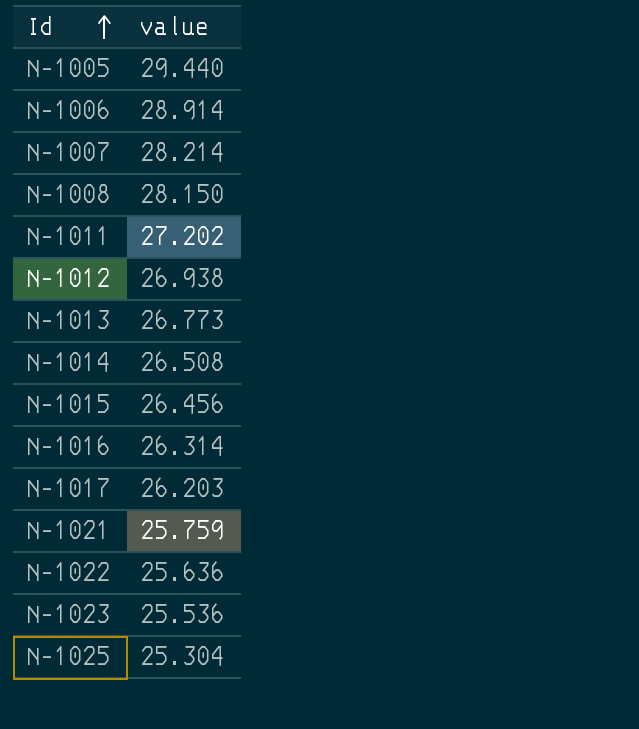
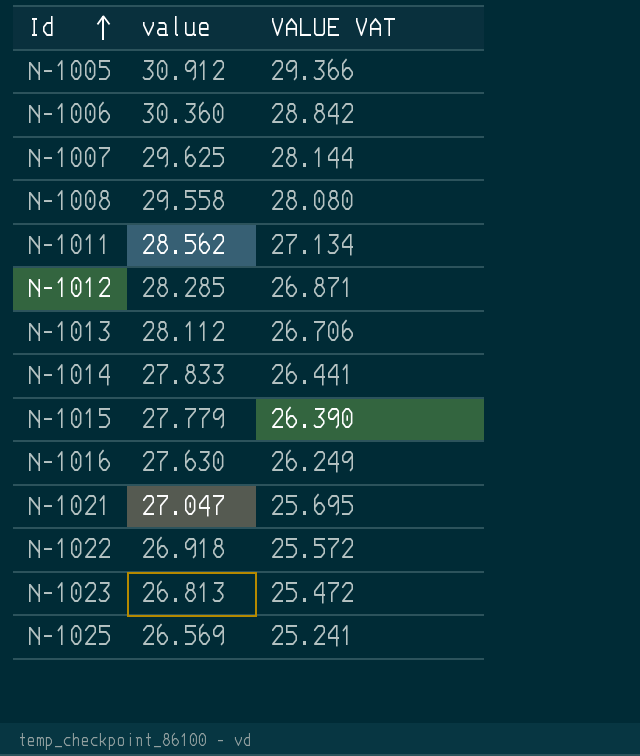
column VALUE VAT | formula: none -> [value] * 0.95
row N-1017: 26.203 -> none
N-1005 | value: 29.440 -> 30.912
N-1006 | value: 28.914 -> 30.360
N-1007 | value: 28.214 -> 29.625
N-1008 | value: 28.150 -> 29.558
N-1011 | value: 27.202 -> 28.562
N-1012 | value: 26.938 -> 28.285
N-1013 | value: 26.773 -> 28.112
N-1014 | value: 26.508 -> 27.833
N-1015 | value: 26.456 -> 27.779
N-1016 | value: 26.314 -> 27.630
N-1021 | value: 25.759 -> 27.047
N-1022 | value: 25.636 -> 26.918
N-1023 | value: 25.536 -> 26.813
N-1025 | value: 25.304 -> 26.569

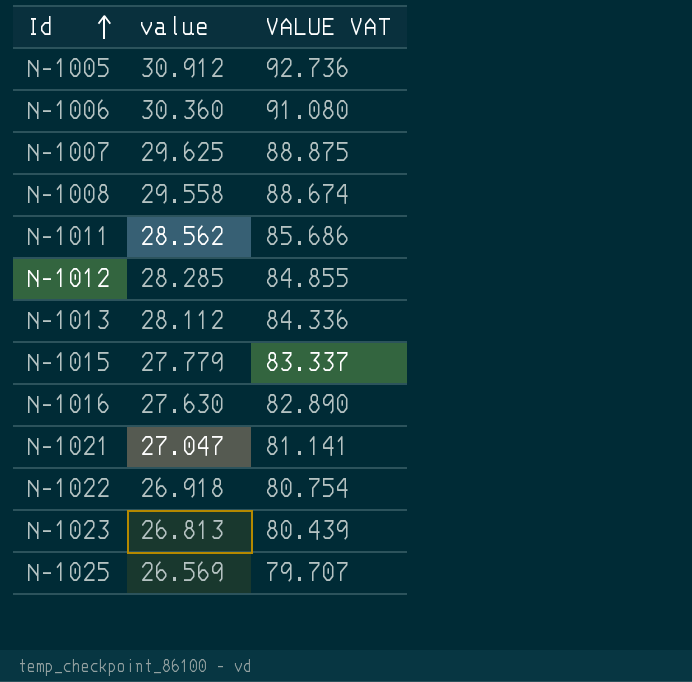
column VALUE VAT | formula: [value] * 0.95 -> [value] * 3
row N-1014: 27.833 | 26.441 -> none

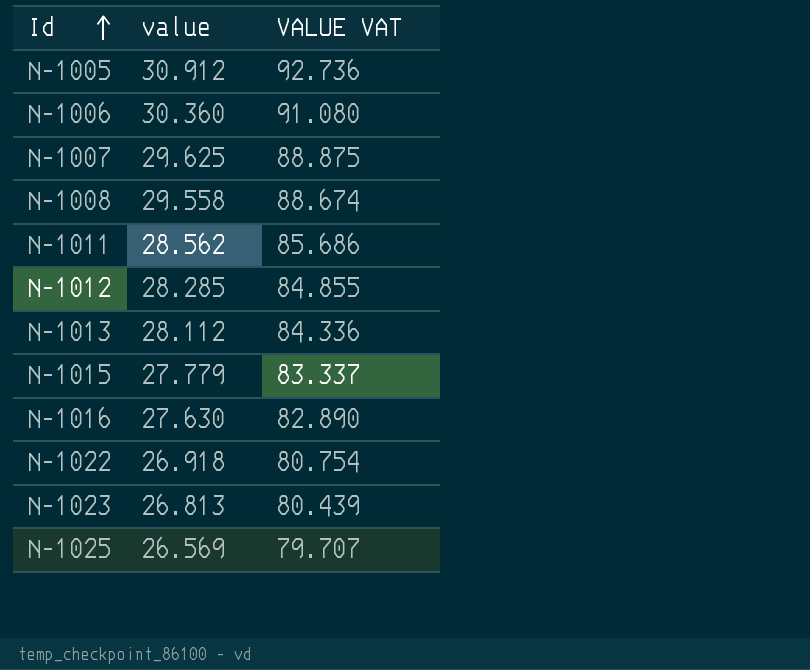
row N-1021: 27.047 | 81.141 -> none

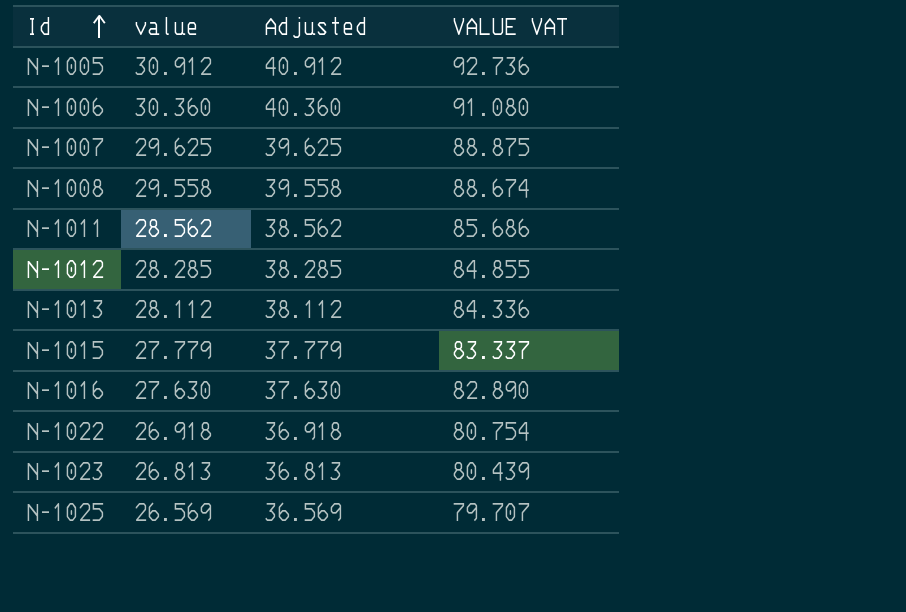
column Adjusted | formula: none -> [value] + 10

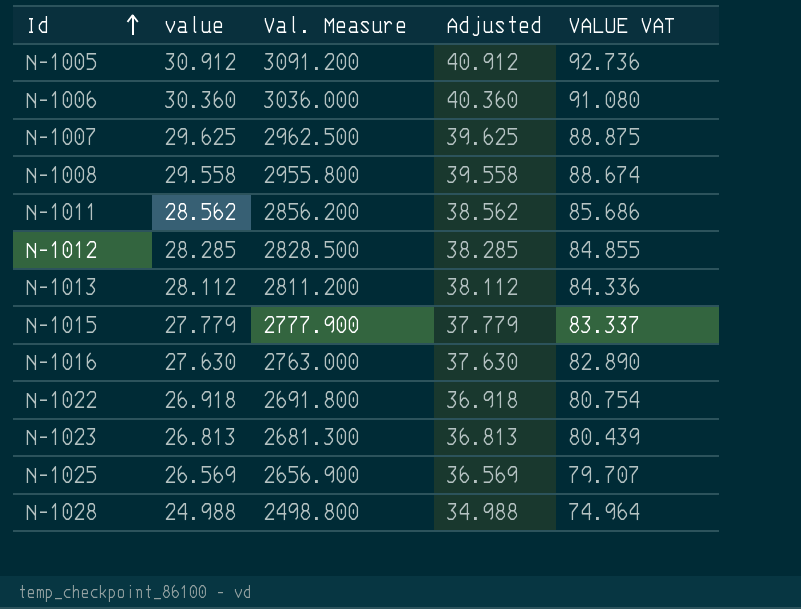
column Val. Measure | formula: none -> [value] * 100
row N-1028: none -> 24.988 | 2498.800 | 34.988 | 74.964

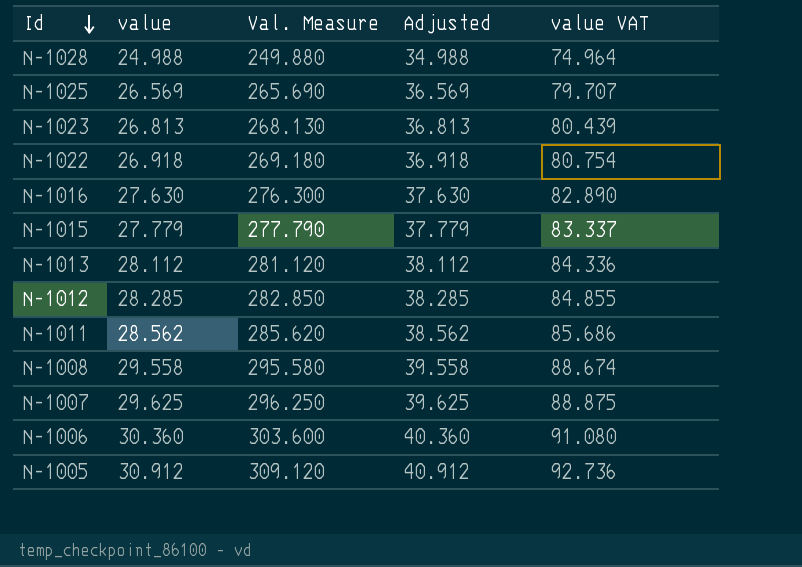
row order: Id ascending -> Id descending
column Val. Measure | formula: [value] * 100 -> [value] * 10
column name: VALUE VAT -> value VAT

